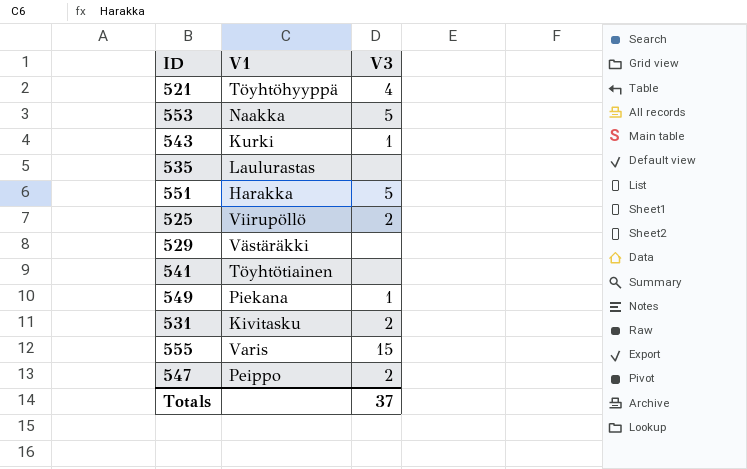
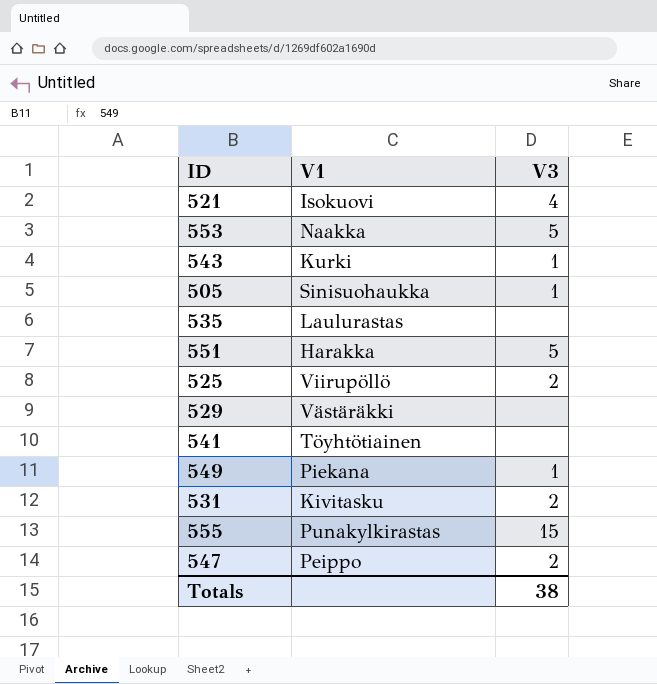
521 | V1: Töyhtöhyyppä -> Isokuovi
row 505: none -> Sinisuohaukka | 1
555 | V1: Varis -> Punakylkirastas
Totals | V3: 37 -> 38

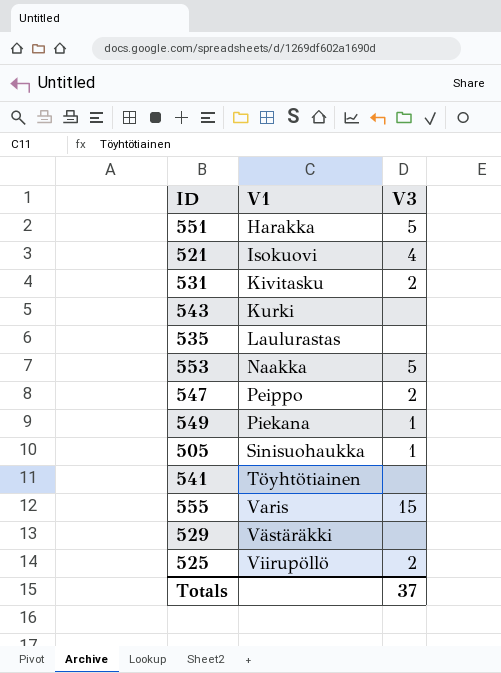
row order: none -> V1 ascending
543 | V3: 1 -> none
555 | V1: Punakylkirastas -> Varis
Totals | V3: 38 -> 37

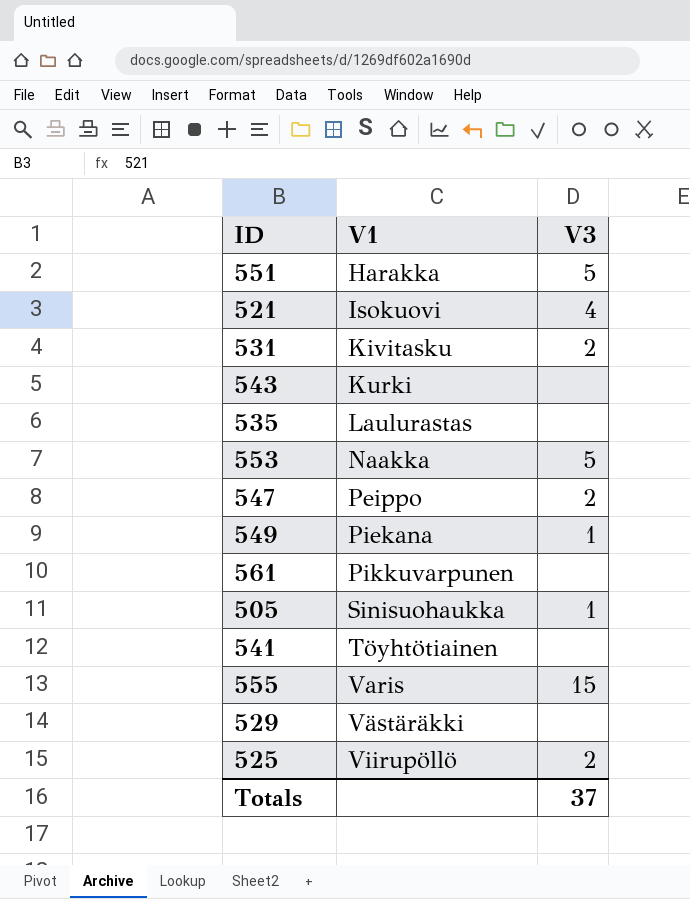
row 561: none -> Pikkuvarpunen | none

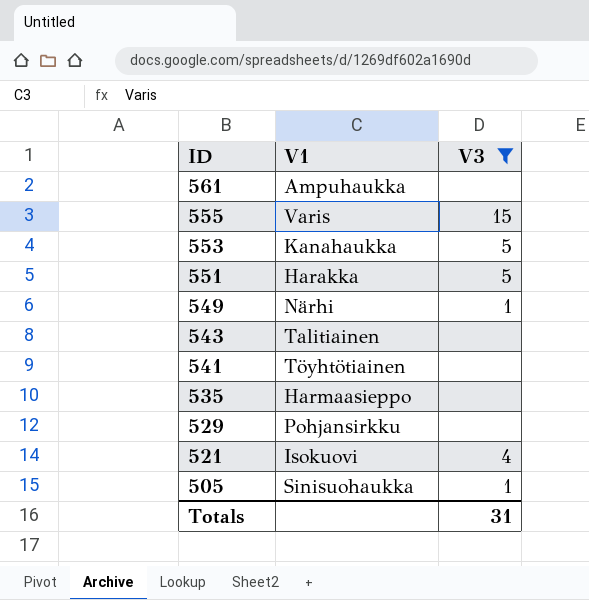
filter: none -> V3 != 2
row order: V1 ascending -> ID descending
561 | V1: Pikkuvarpunen -> Ampuhaukka
553 | V1: Naakka -> Kanahaukka
549 | V1: Piekana -> Närhi
543 | V1: Kurki -> Talitiainen
535 | V1: Laulurastas -> Harmaasieppo
529 | V1: Västäräkki -> Pohjansirkku
Totals | V3: 37 -> 31

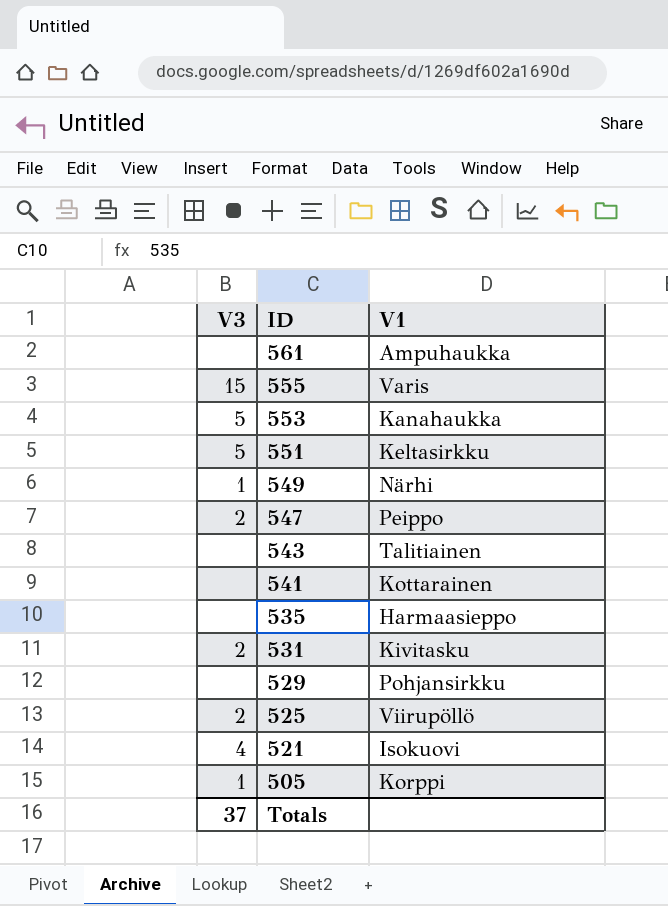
filter: V3 != 2 -> none
column V3 | position: 3 -> 1
551 | V1: Harakka -> Keltasirkku
541 | V1: Töyhtötiainen -> Kottarainen
505 | V1: Sinisuohaukka -> Korppi
Totals | V3: 31 -> 37

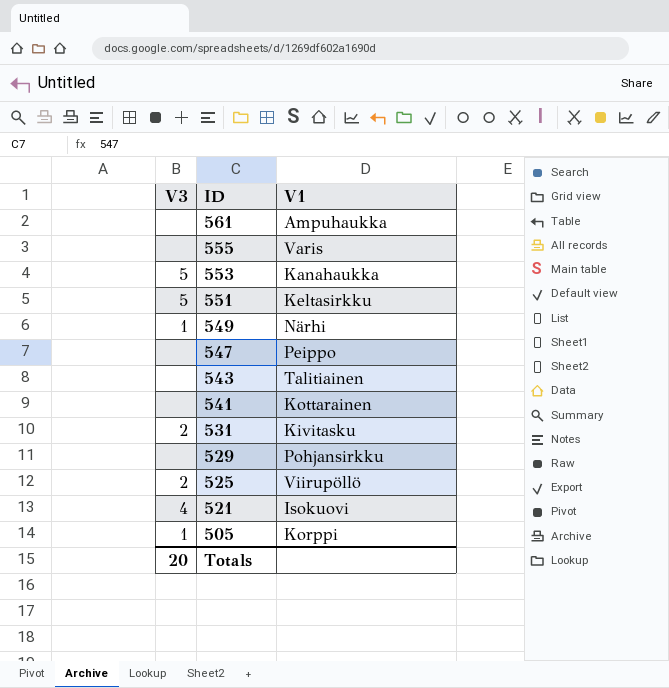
row 535: none | Harmaasieppo -> none
555 | V3: 15 -> none
547 | V3: 2 -> none
Totals | V3: 37 -> 20

